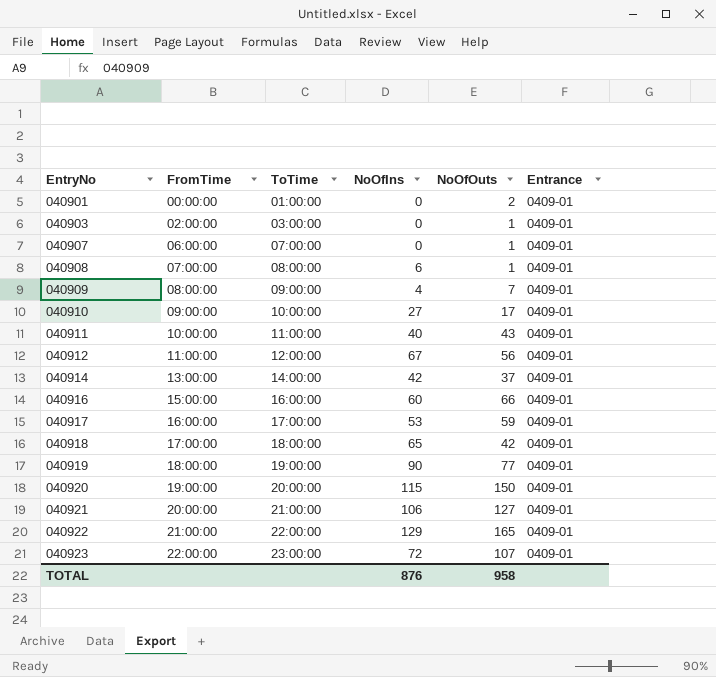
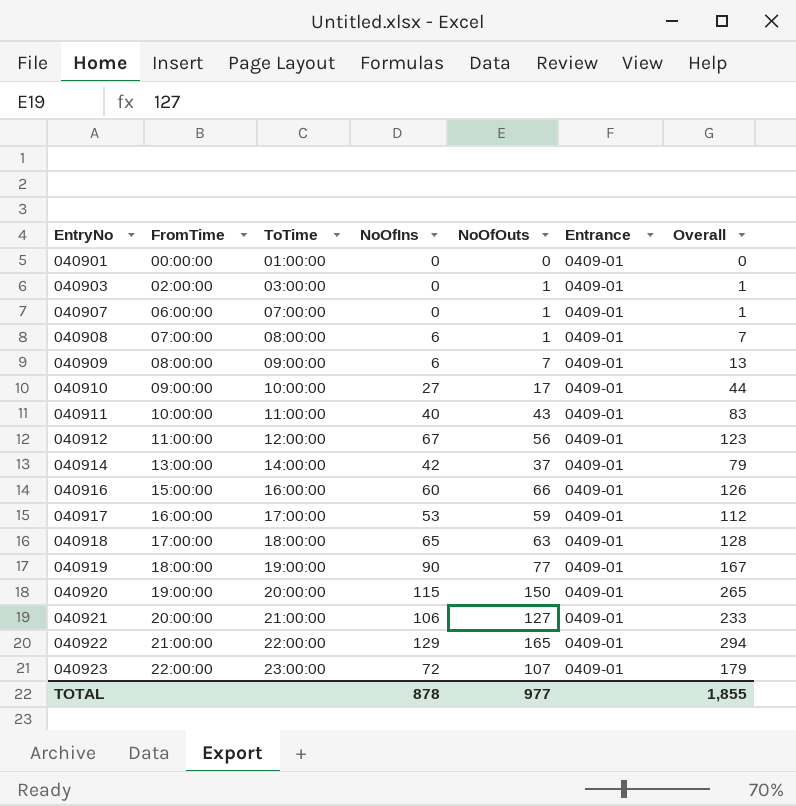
column Overall | formula: none -> [NoOfIns] + [NoOfOuts]
040901 | NoOfOuts: 2 -> 0
040909 | NoOfIns: 4 -> 6
040918 | NoOfOuts: 42 -> 63
TOTAL | NoOfIns: 876 -> 878
TOTAL | NoOfOuts: 958 -> 977

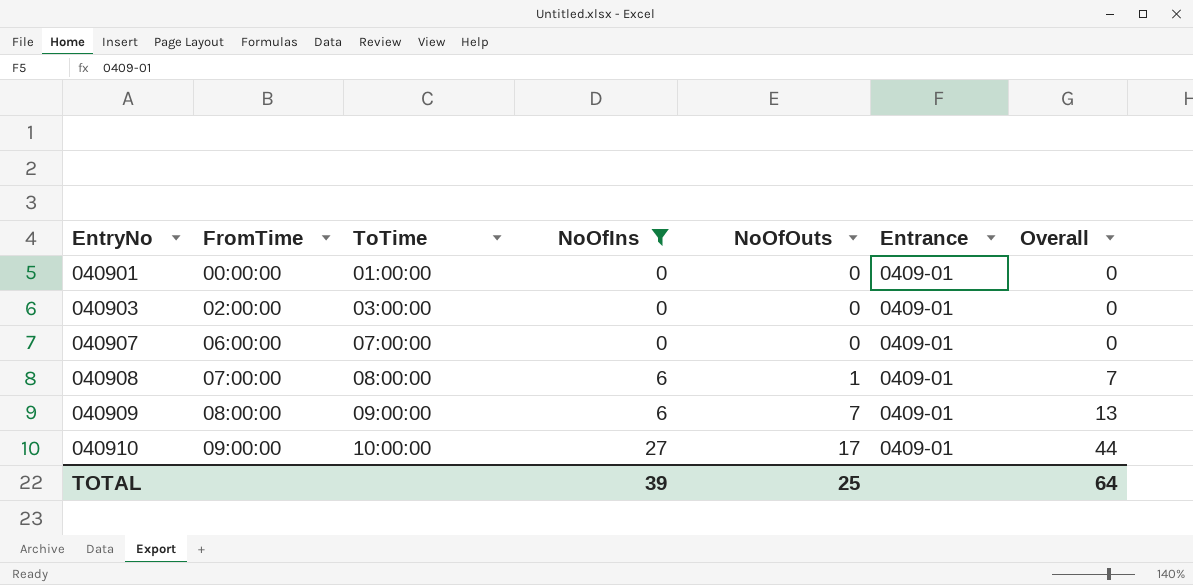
filter: none -> NoOfIns <= 27
040903 | NoOfOuts: 1 -> 0
040903 | Overall: 1 -> 0
040907 | NoOfOuts: 1 -> 0
040907 | Overall: 1 -> 0
TOTAL | NoOfIns: 878 -> 39
TOTAL | NoOfOuts: 977 -> 25
TOTAL | Overall: 1,855 -> 64

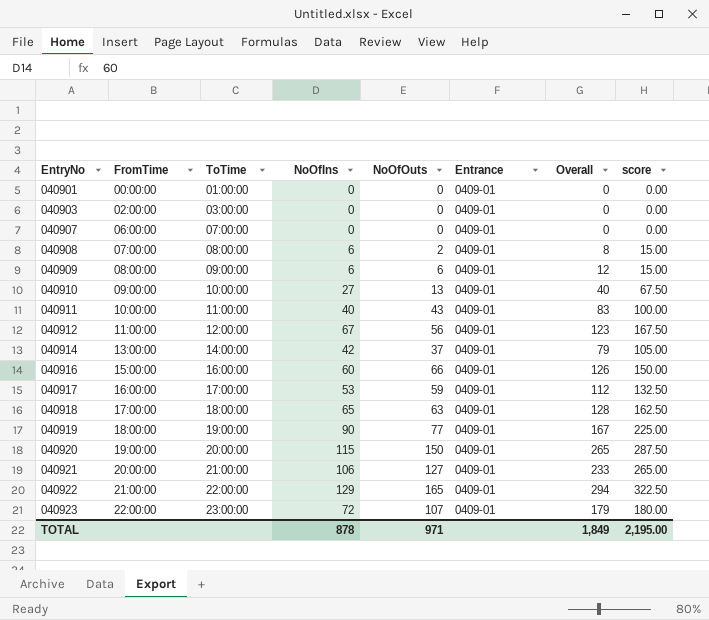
filter: NoOfIns <= 27 -> none
column score | formula: none -> [NoOfIns] * 2.5
040908 | NoOfOuts: 1 -> 2
040908 | Overall: 7 -> 8
040909 | NoOfOuts: 7 -> 6
040909 | Overall: 13 -> 12
040910 | NoOfOuts: 17 -> 13
040910 | Overall: 44 -> 40
TOTAL | NoOfIns: 39 -> 878
TOTAL | NoOfOuts: 25 -> 971
TOTAL | Overall: 64 -> 1,849

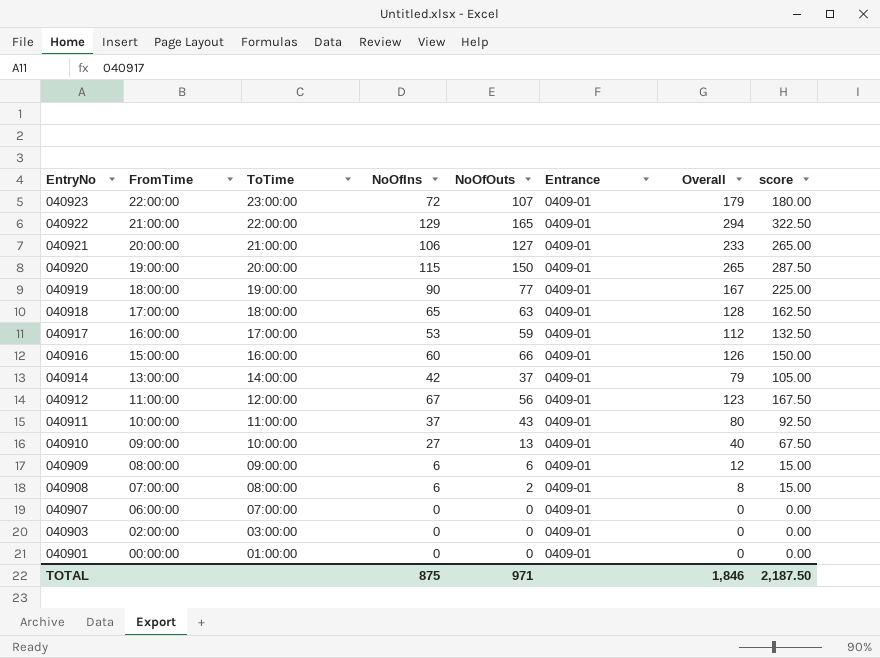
row order: EntryNo ascending -> EntryNo descending
040911 | NoOfIns: 40 -> 37
040911 | Overall: 83 -> 80
040911 | score: 100.00 -> 92.50
TOTAL | NoOfIns: 878 -> 875
TOTAL | Overall: 1,849 -> 1,846
TOTAL | score: 2,195.00 -> 2,187.50

